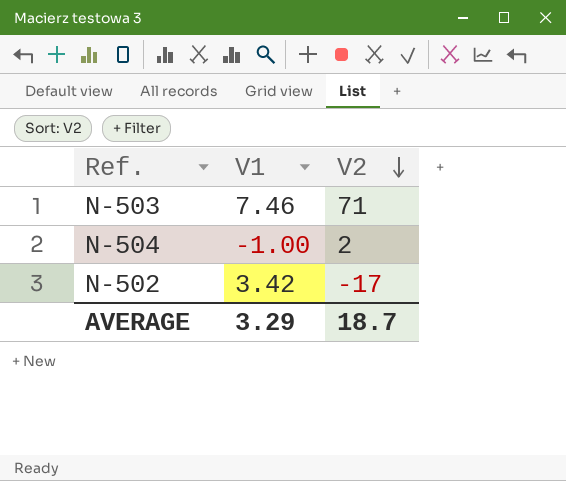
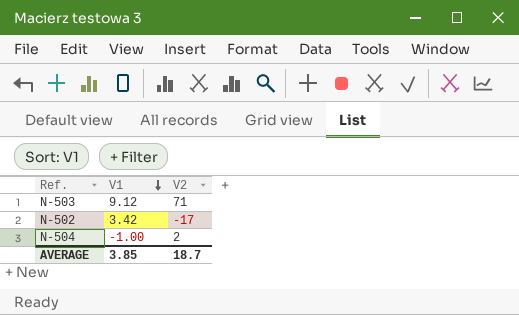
row order: V2 descending -> V1 descending
N-503 | V1: 7.46 -> 9.12
AVERAGE | V1: 3.29 -> 3.85

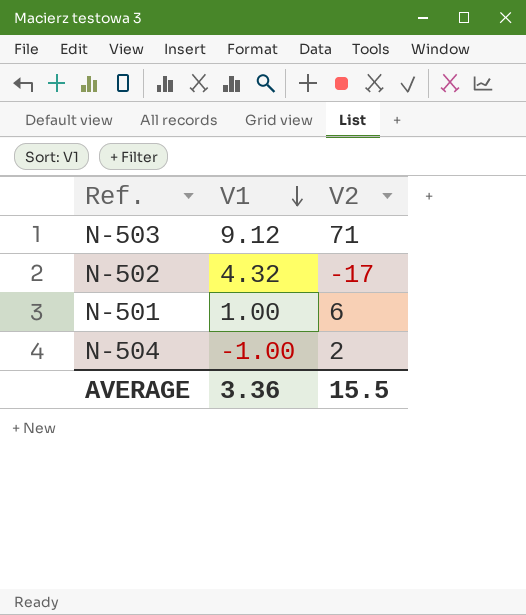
N-502 | V1: 3.42 -> 4.32
row N-501: none -> 1.00 | 6
AVERAGE | V1: 3.85 -> 3.36
AVERAGE | V2: 18.7 -> 15.5

